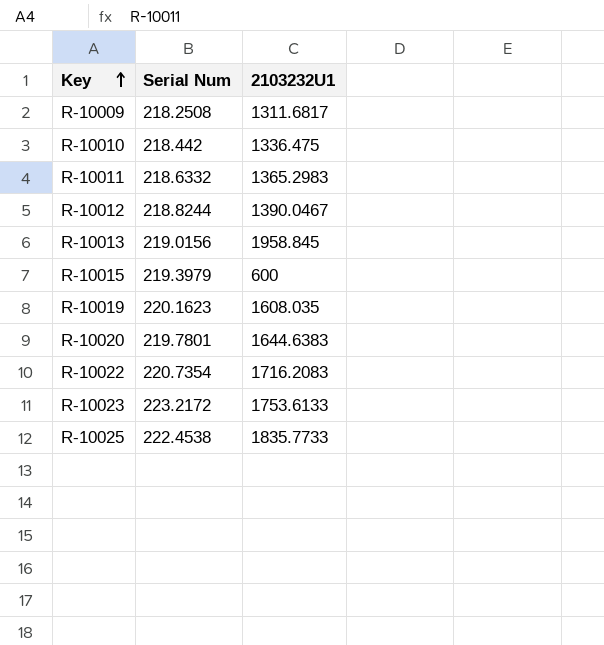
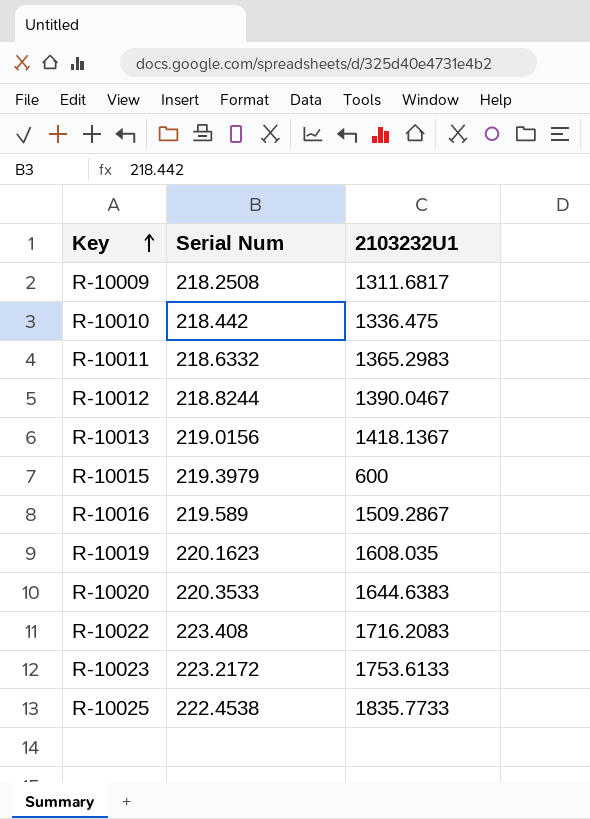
R-10013 | 2103232U1: 1958.845 -> 1418.1367
row R-10016: none -> 219.589 | 1509.2867
R-10020 | Serial Num: 219.7801 -> 220.3533
R-10022 | Serial Num: 220.7354 -> 223.408

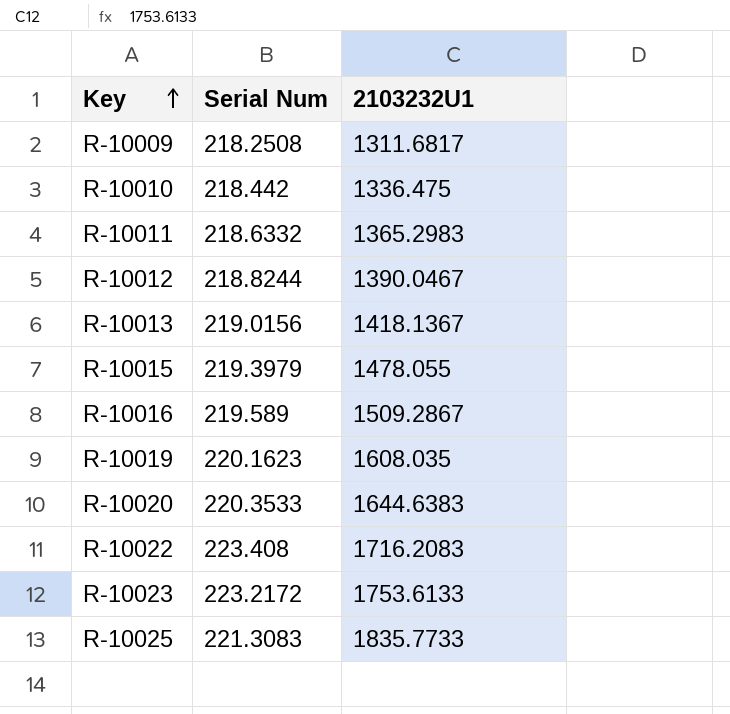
R-10015 | 2103232U1: 600 -> 1478.055
R-10025 | Serial Num: 222.4538 -> 221.3083

